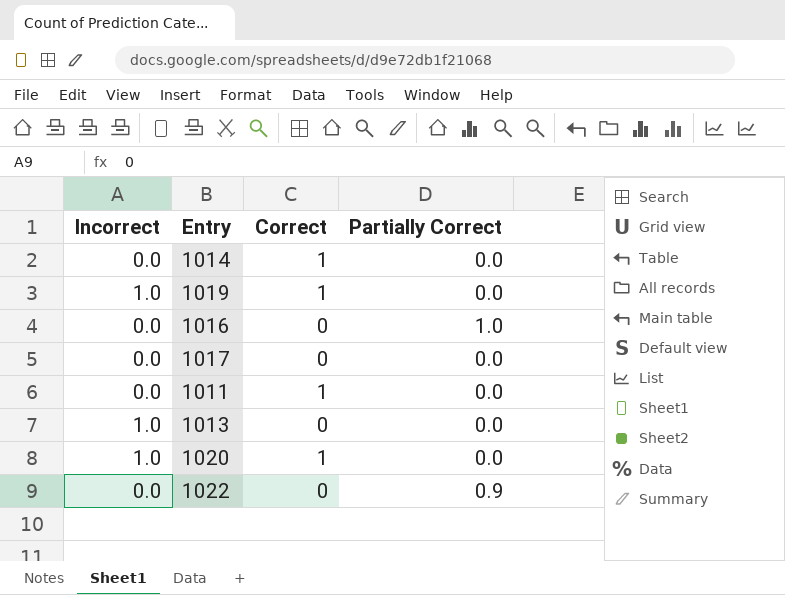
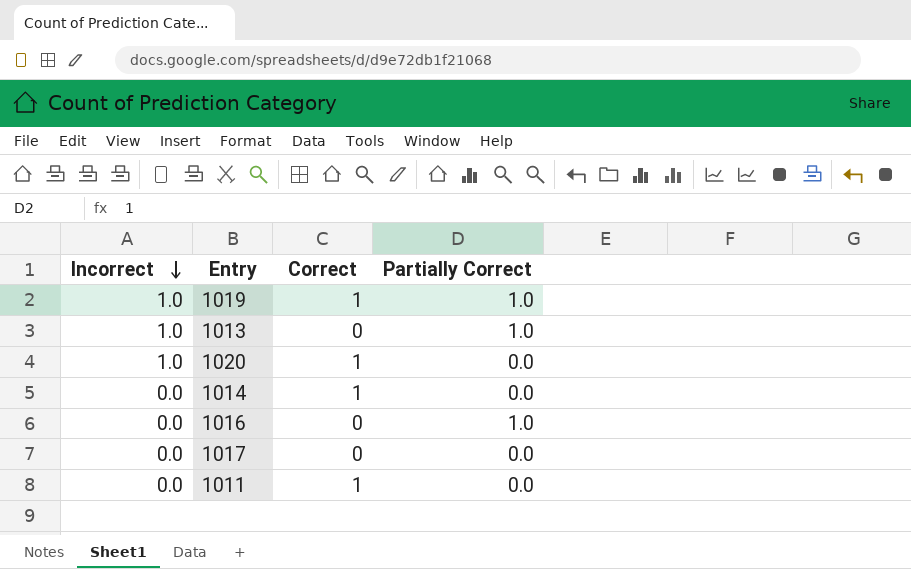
row order: none -> Incorrect descending
row 1022: 0.0 | 0 | 0.9 -> none
1019 | Partially Correct: 0.0 -> 1.0
1013 | Partially Correct: 0.0 -> 1.0

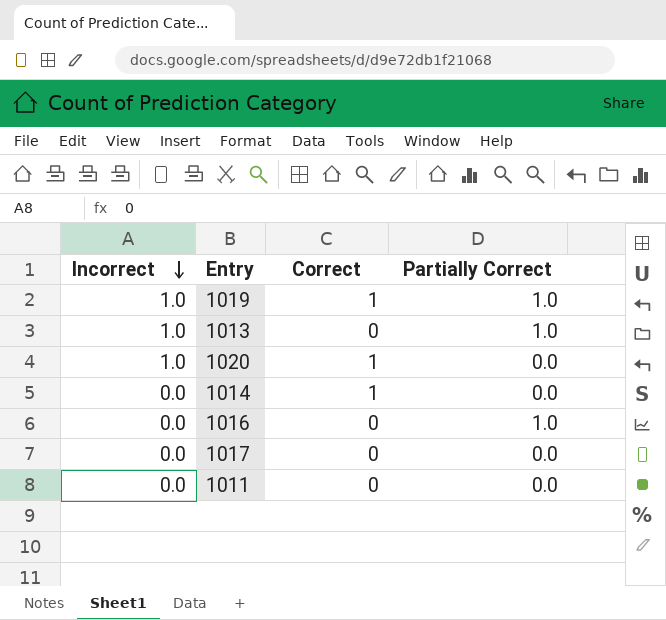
1011 | Correct: 1 -> 0

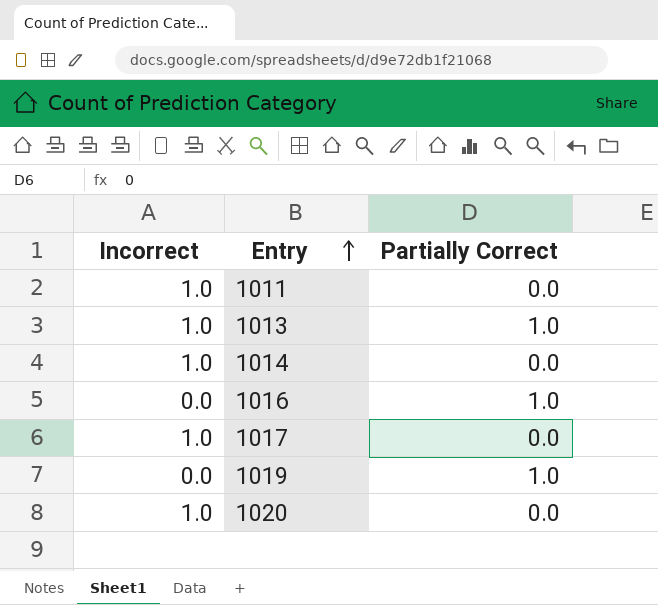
row order: Incorrect descending -> Entry ascending
column Correct | position: 3 -> none
1011 | Incorrect: 0.0 -> 1.0
1014 | Incorrect: 0.0 -> 1.0
1017 | Incorrect: 0.0 -> 1.0
1019 | Incorrect: 1.0 -> 0.0

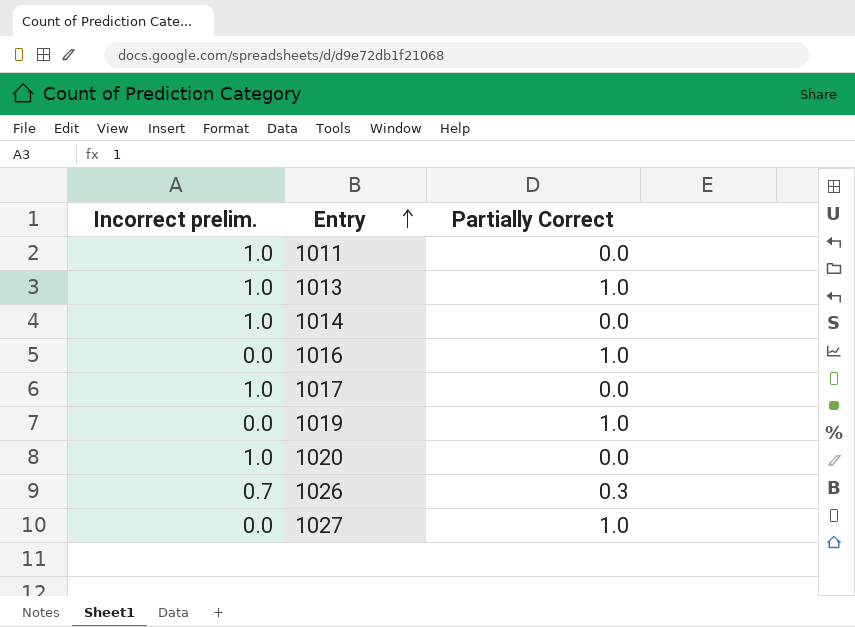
column name: Incorrect -> Incorrect prelim.
row 1026: none -> 0.7 | 0.3
row 1027: none -> 0.0 | 1.0

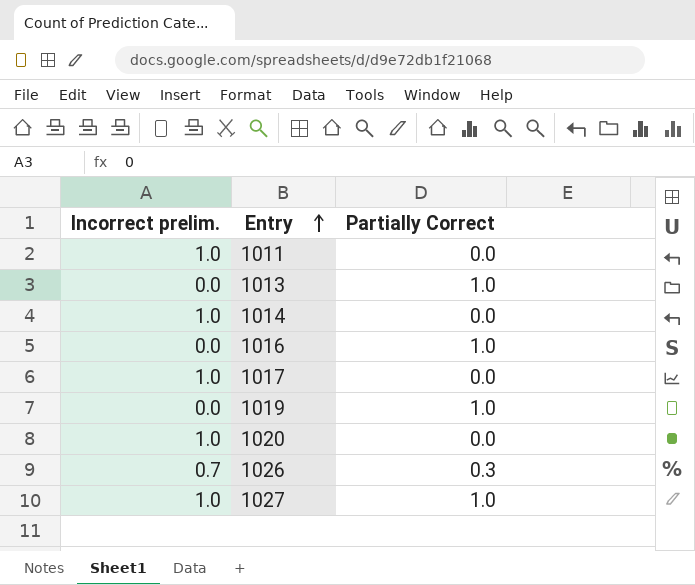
1013 | Incorrect prelim.: 1.0 -> 0.0
1027 | Incorrect prelim.: 0.0 -> 1.0

